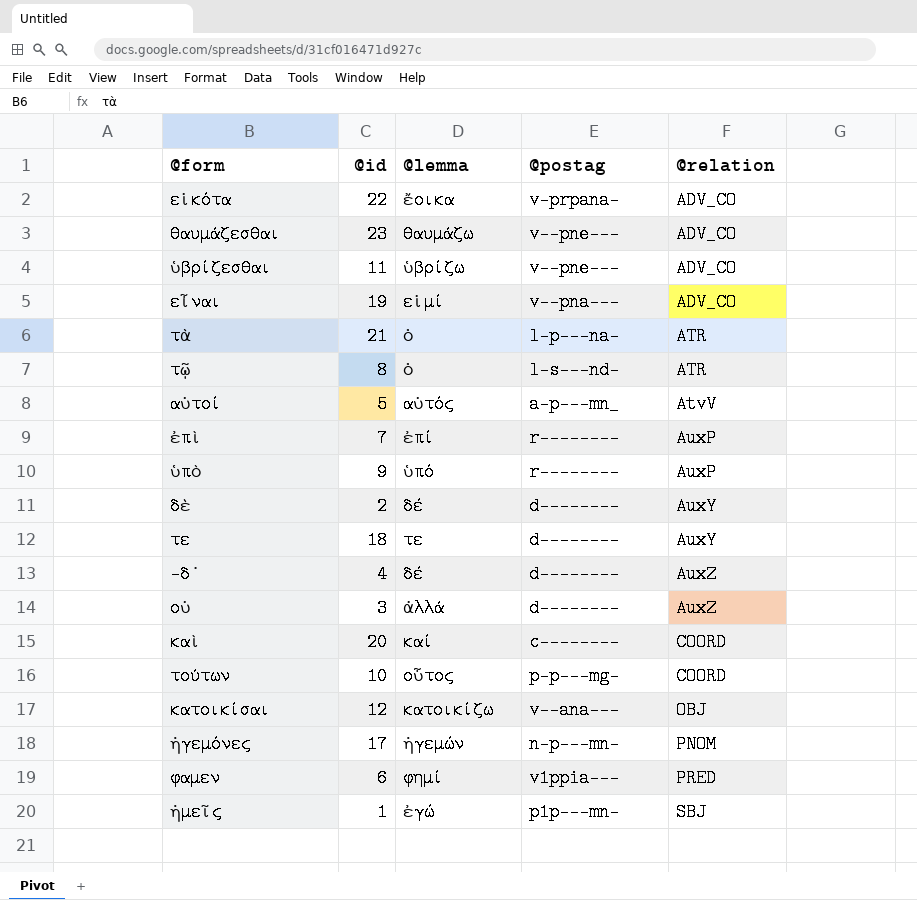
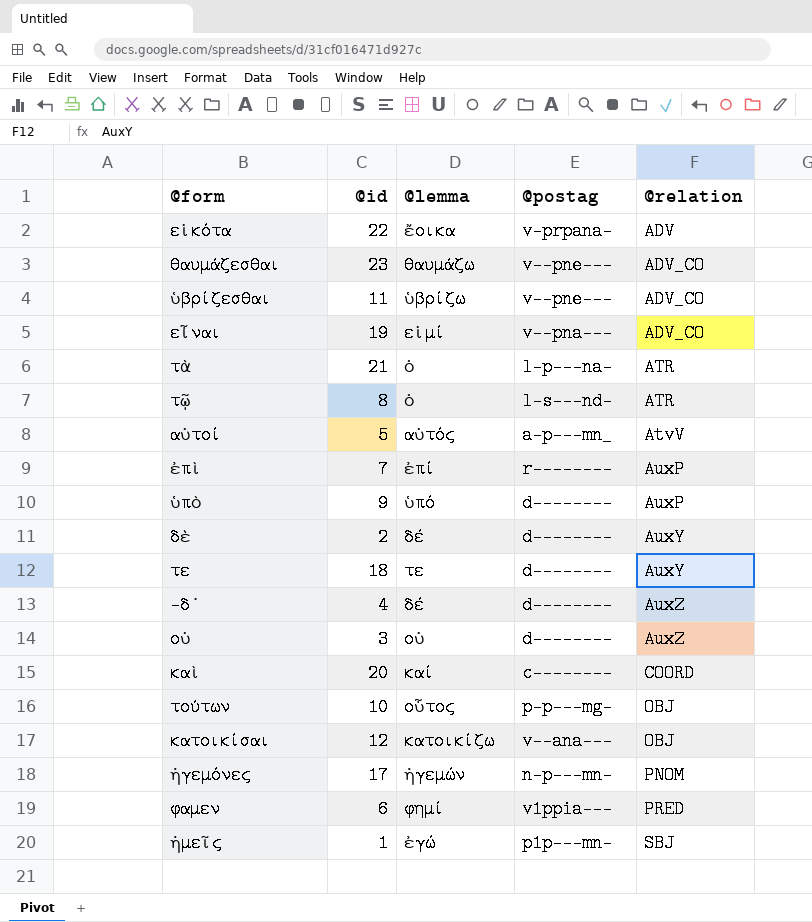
εἰκότα | @relation: ADV_CO -> ADV
ὑπὸ | @postag: r-------- -> d--------
οὐ | @lemma: ἀλλά -> οὐ
τούτων | @relation: COORD -> OBJ

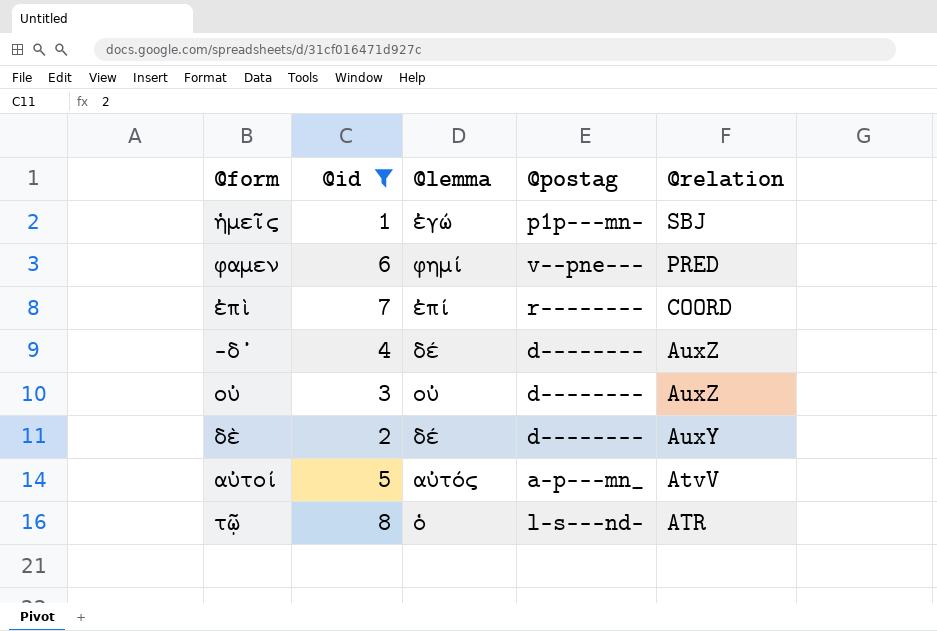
filter: none -> @id <= 8
row order: @relation ascending -> @relation descending
φαμεν | @postag: v1ppia--- -> v--pne---
ἐπὶ | @relation: AuxP -> COORD

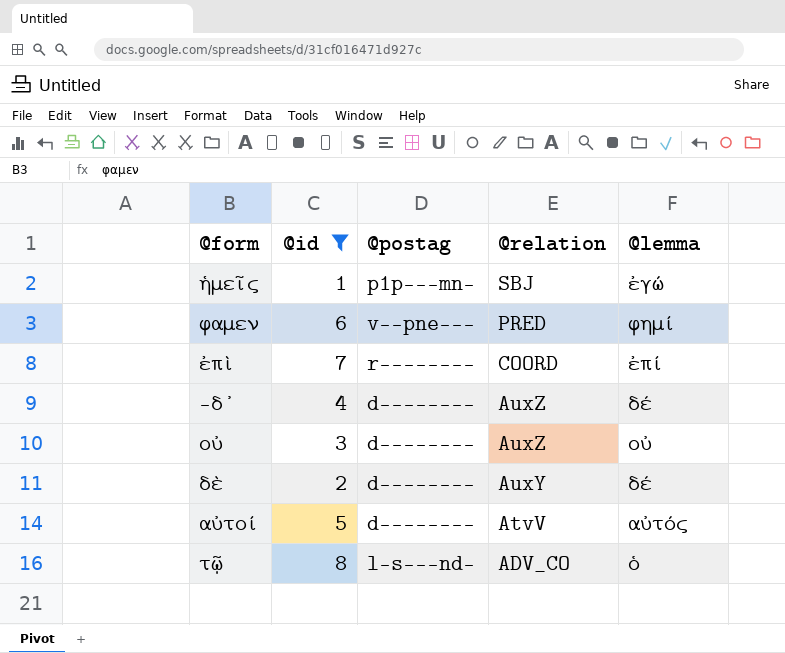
column @lemma | position: 3 -> 5
αὐτοί | @postag: a-p---mn_ -> d--------
τῷ | @relation: ATR -> ADV_CO

